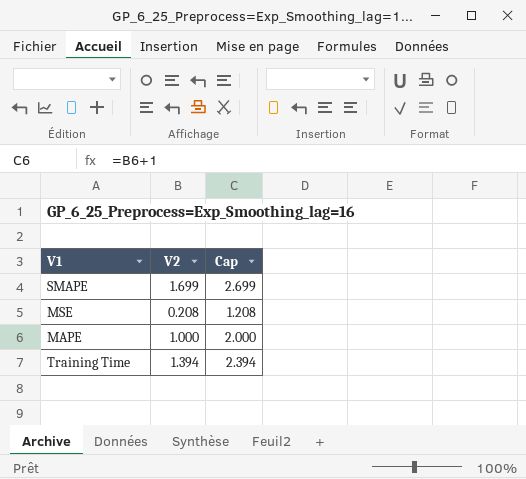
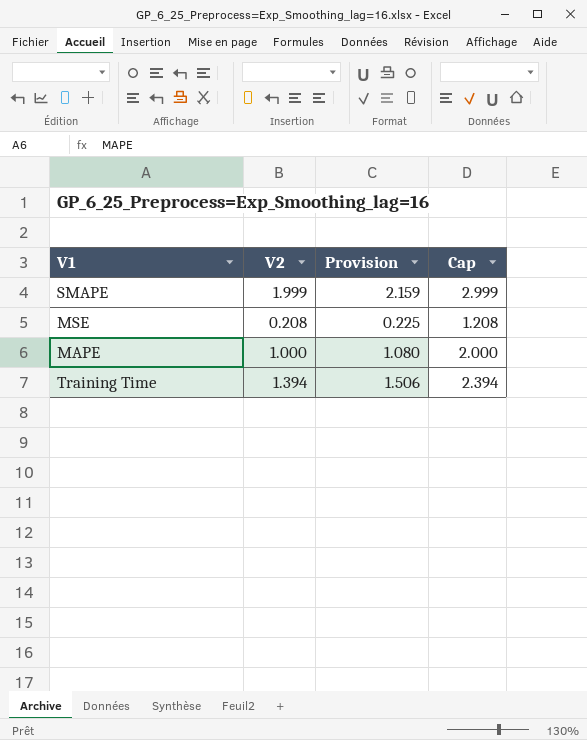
column Provision | formula: none -> [V2] * 1.08
SMAPE | V2: 1.699 -> 1.999
SMAPE | Cap: 2.699 -> 2.999

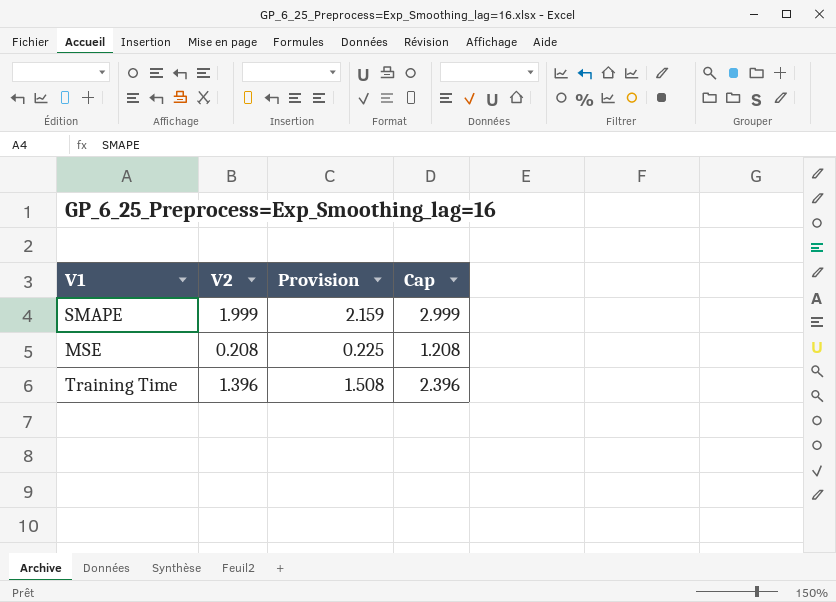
row MAPE: 1.000 | 1.080 | 2.000 -> none
Training Time | V2: 1.394 -> 1.396
Training Time | Provision: 1.506 -> 1.508
Training Time | Cap: 2.394 -> 2.396

